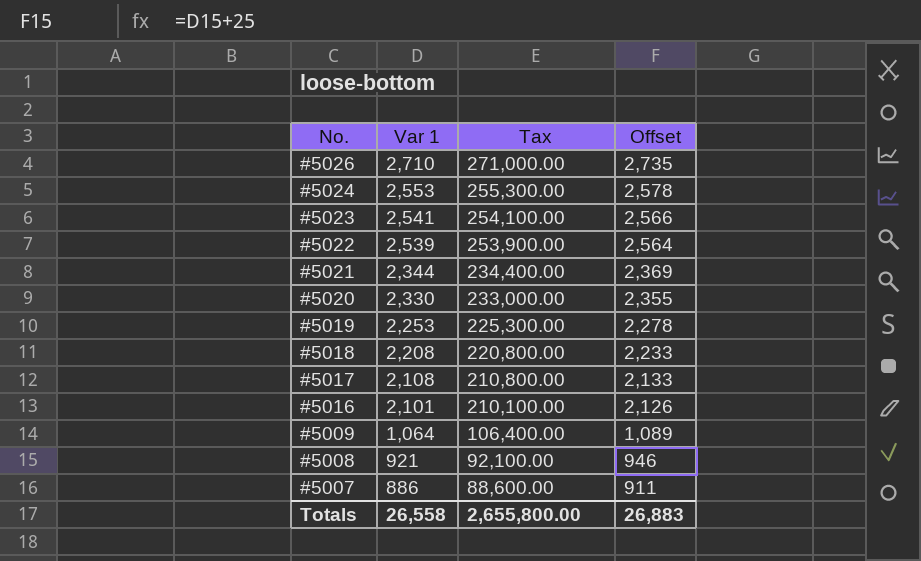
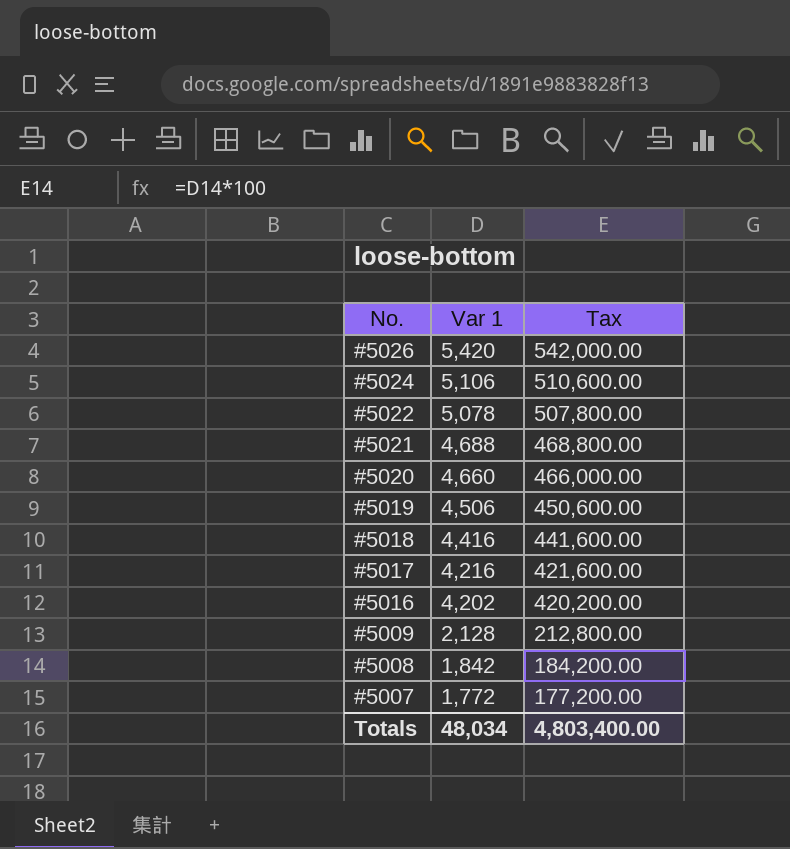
column Offset | formula: [Var 1] + 25 -> none
row #5023: 2,541 | 254,100.00 | 2,566 -> none
#5026 | Var 1: 2,710 -> 5,420
#5026 | Tax: 271,000.00 -> 542,000.00
#5024 | Var 1: 2,553 -> 5,106
#5024 | Tax: 255,300.00 -> 510,600.00
#5022 | Var 1: 2,539 -> 5,078
#5022 | Tax: 253,900.00 -> 507,800.00
#5021 | Var 1: 2,344 -> 4,688
#5021 | Tax: 234,400.00 -> 468,800.00
#5020 | Var 1: 2,330 -> 4,660
#5020 | Tax: 233,000.00 -> 466,000.00
#5019 | Var 1: 2,253 -> 4,506
#5019 | Tax: 225,300.00 -> 450,600.00
#5018 | Var 1: 2,208 -> 4,416
#5018 | Tax: 220,800.00 -> 441,600.00
#5017 | Var 1: 2,108 -> 4,216
#5017 | Tax: 210,800.00 -> 421,600.00
#5016 | Var 1: 2,101 -> 4,202
#5016 | Tax: 210,100.00 -> 420,200.00
#5009 | Var 1: 1,064 -> 2,128
#5009 | Tax: 106,400.00 -> 212,800.00
#5008 | Var 1: 921 -> 1,842
#5008 | Tax: 92,100.00 -> 184,200.00
#5007 | Var 1: 886 -> 1,772
#5007 | Tax: 88,600.00 -> 177,200.00
Totals | Var 1: 26,558 -> 48,034
Totals | Tax: 2,655,800.00 -> 4,803,400.00

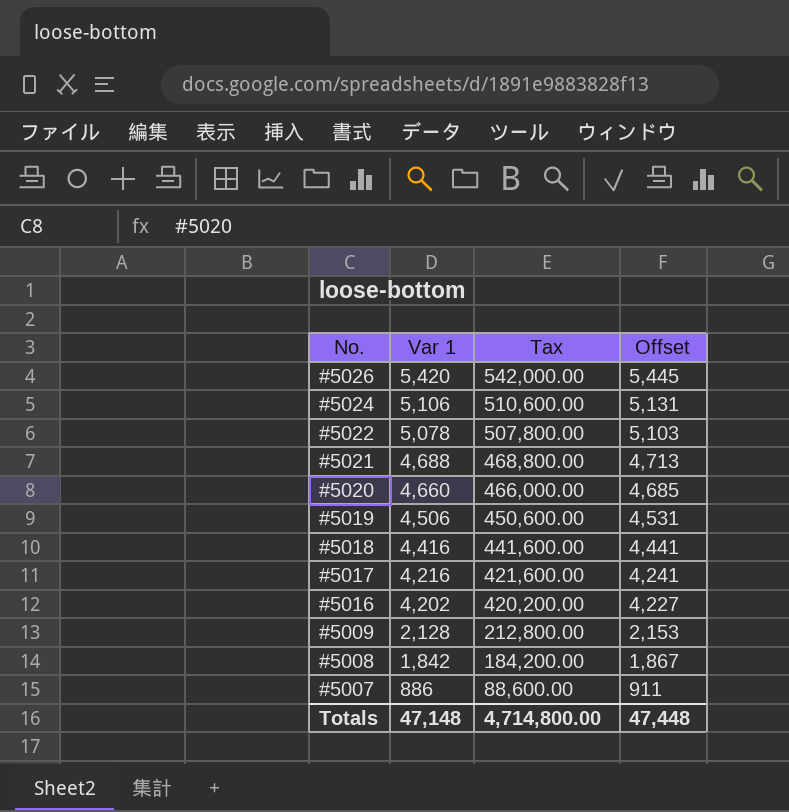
column Offset | formula: none -> [Var 1] + 25
#5007 | Var 1: 1,772 -> 886
#5007 | Tax: 177,200.00 -> 88,600.00
Totals | Var 1: 48,034 -> 47,148
Totals | Tax: 4,803,400.00 -> 4,714,800.00

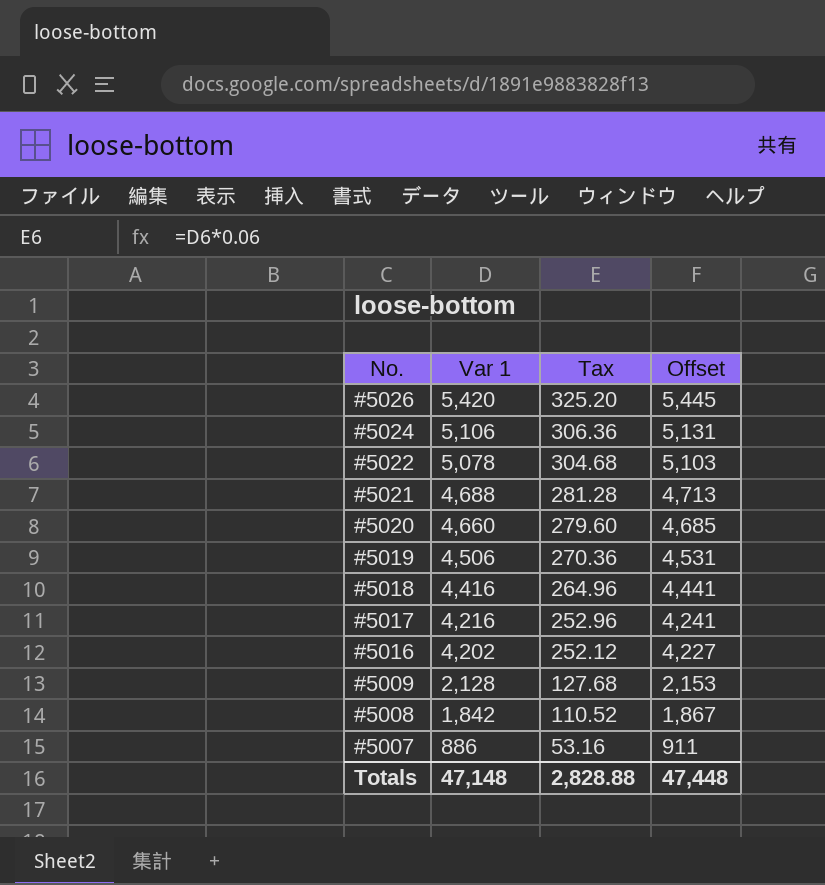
column Tax | formula: [Var 1] * 100 -> [Var 1] * 0.06
Totals | Tax: 4,714,800.00 -> 2,828.88

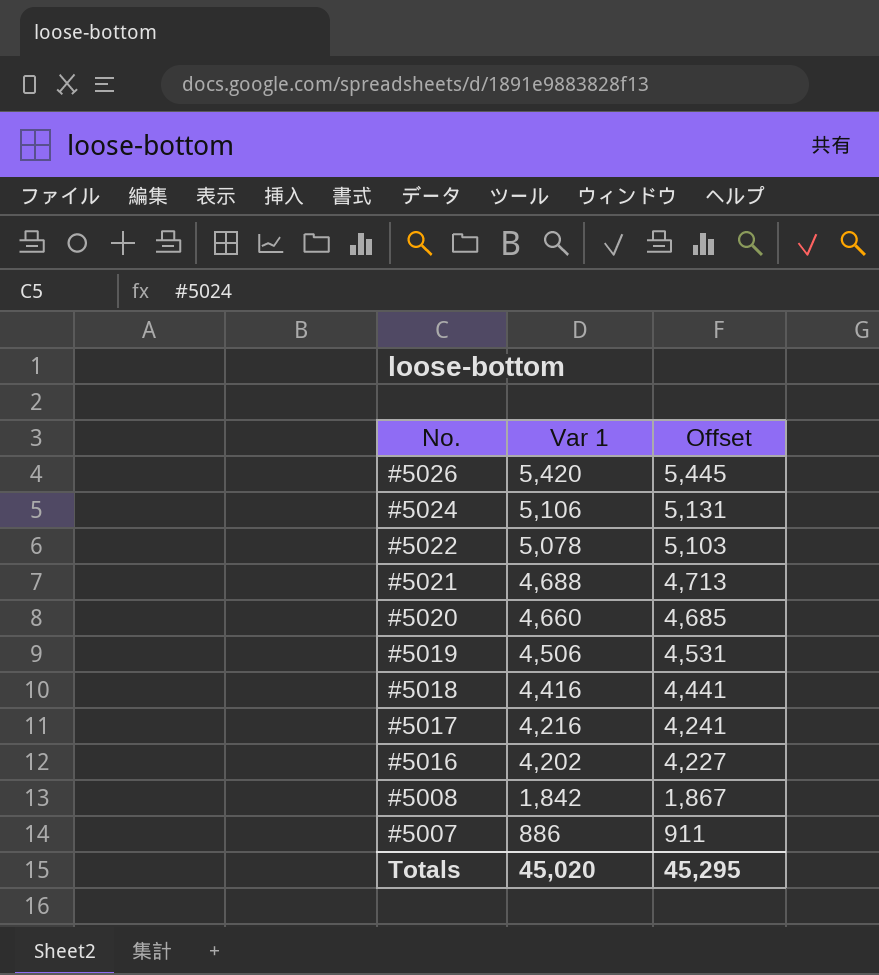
column Tax | formula: [Var 1] * 0.06 -> none
row #5009: 2,128 | 127.68 | 2,153 -> none
Totals | Var 1: 47,148 -> 45,020
Totals | Offset: 47,448 -> 45,295

